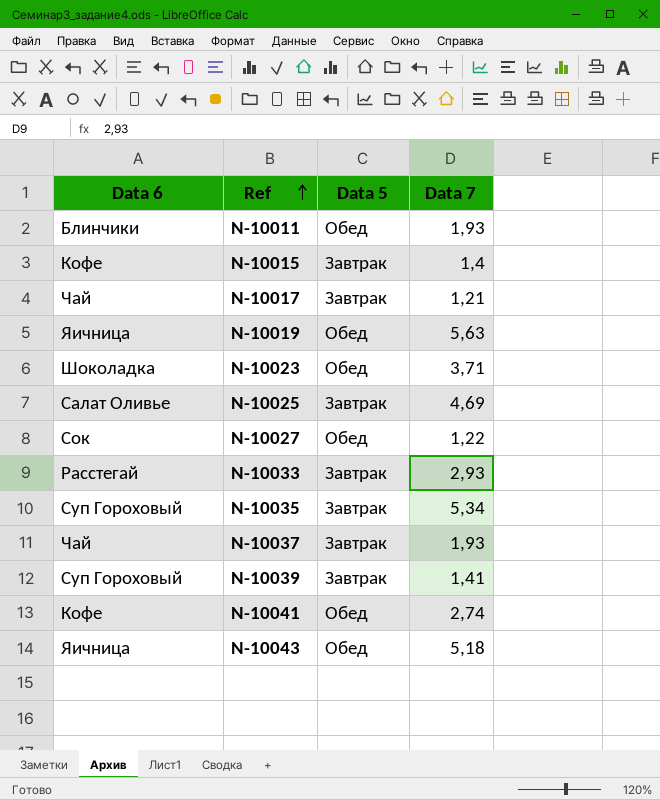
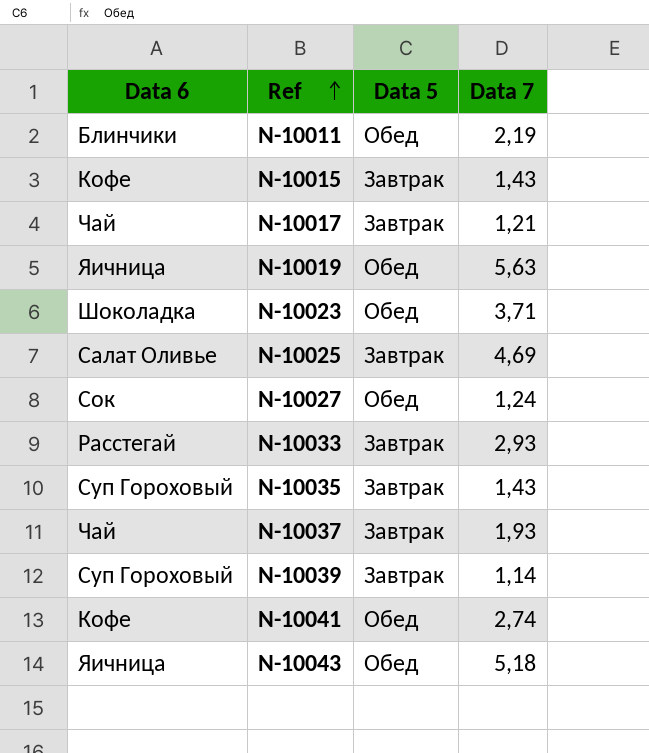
N-10011 | Data 7: 1,93 -> 2,19
N-10015 | Data 7: 1,4 -> 1,43
N-10027 | Data 7: 1,22 -> 1,24
N-10035 | Data 7: 5,34 -> 1,43
N-10039 | Data 7: 1,41 -> 1,14

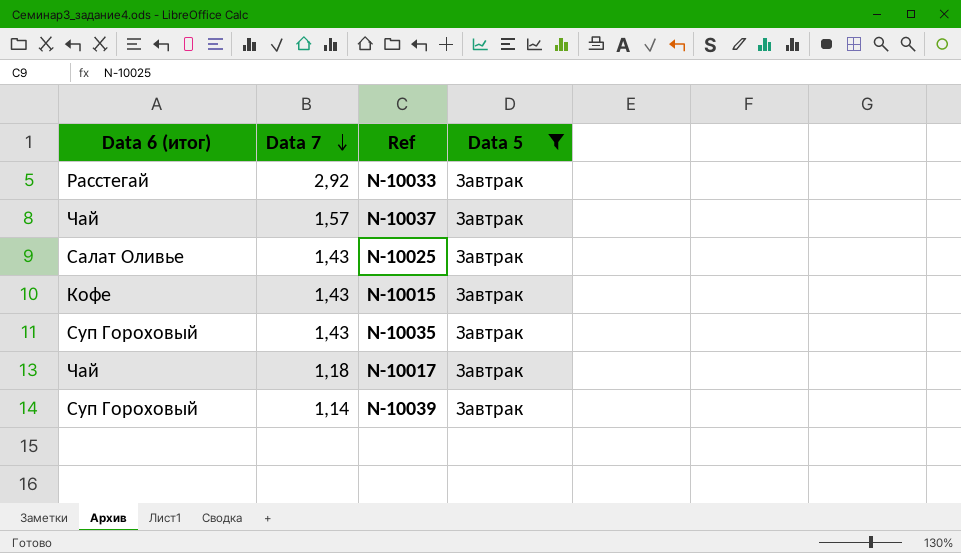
filter: none -> Data 5 = Завтрак
row order: Ref ascending -> Data 7 descending
column name: Data 6 -> Data 6 (итог)
column Data 7 | position: 4 -> 2
N-10033 | Data 7: 2,93 -> 2,92
N-10037 | Data 7: 1,93 -> 1,57
N-10025 | Data 7: 4,69 -> 1,43
N-10017 | Data 7: 1,21 -> 1,18

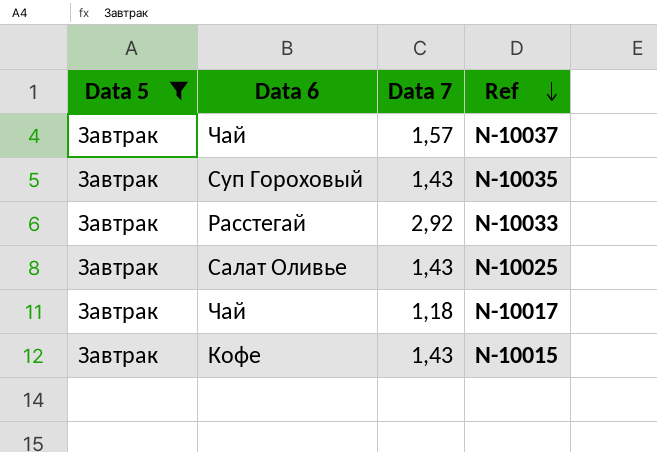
row order: Data 7 descending -> Ref descending
column Data 5 | position: 4 -> 1
column name: Data 6 (итог) -> Data 6
row N-10039: Суп Гороховый | 1,14 | Завтрак -> none

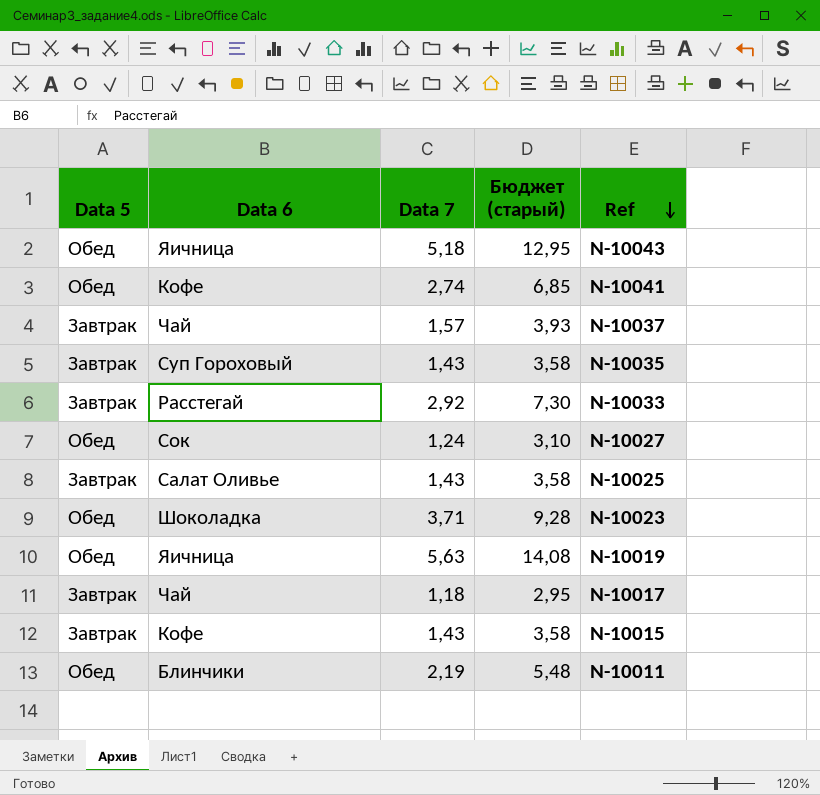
filter: Data 5 = Завтрак -> none
column Бюджет (старый) | formula: none -> [Data 7] * 2,5

